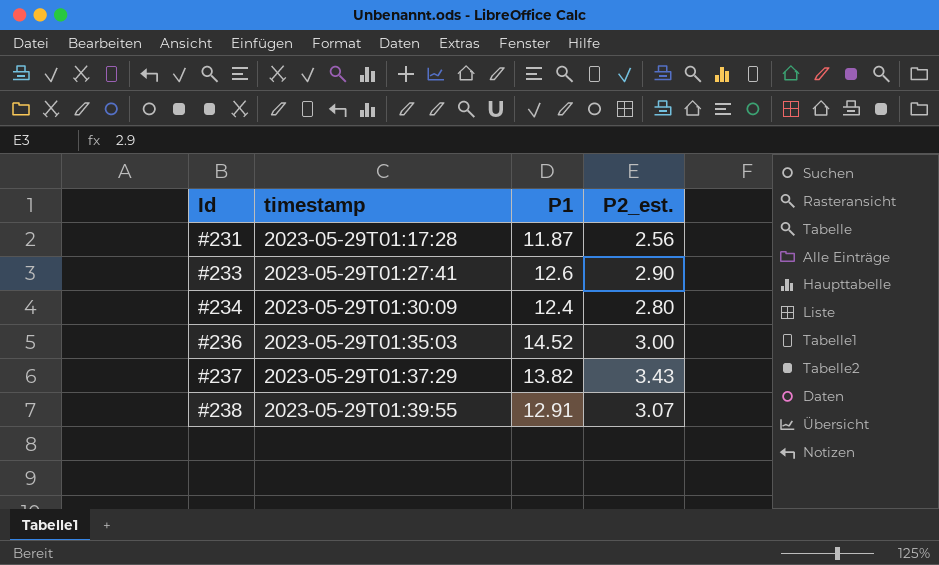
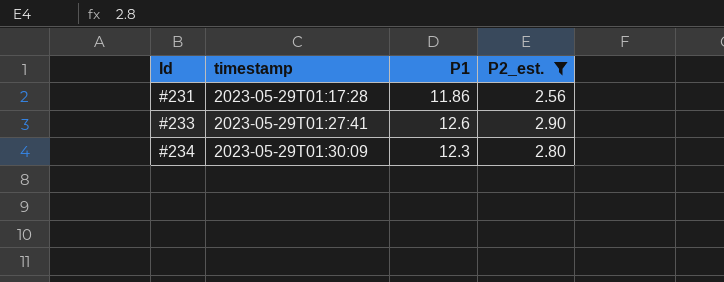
filter: none -> P2_est. <= 2.90
#231 | P1: 11.87 -> 11.86
#234 | P1: 12.4 -> 12.3

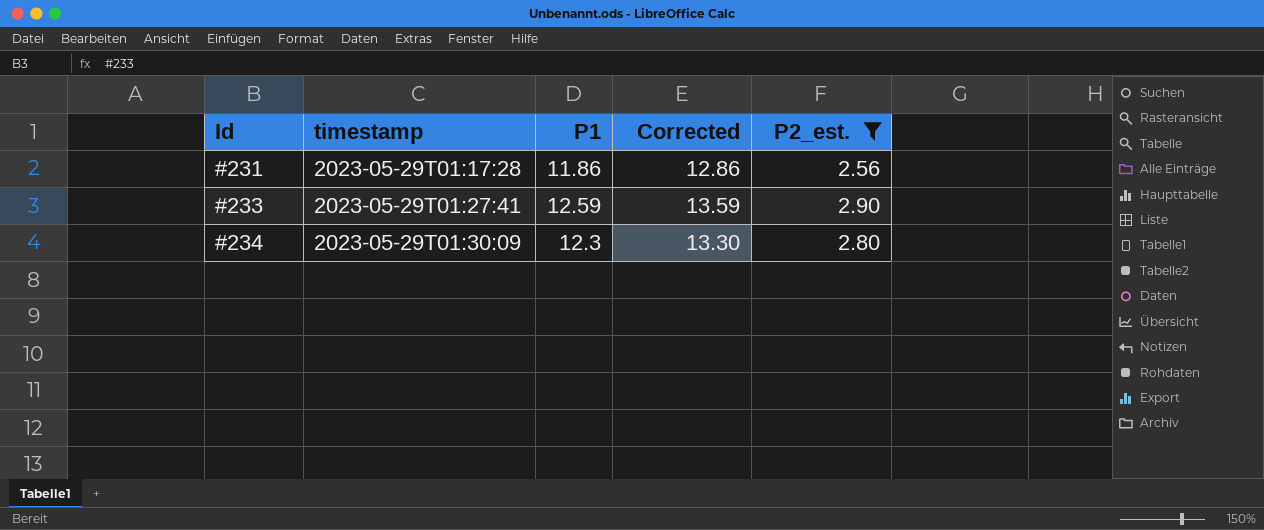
column Corrected | formula: none -> [P1] + 1
#233 | P1: 12.6 -> 12.59

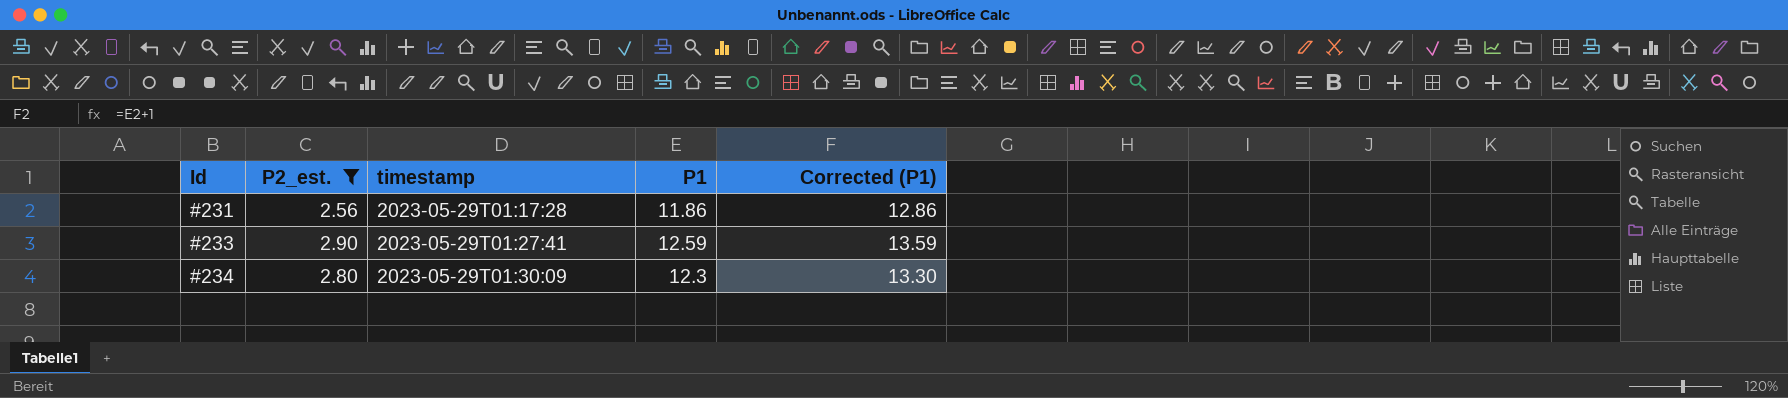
column P2_est. | position: 5 -> 2
column name: Corrected -> Corrected (P1)

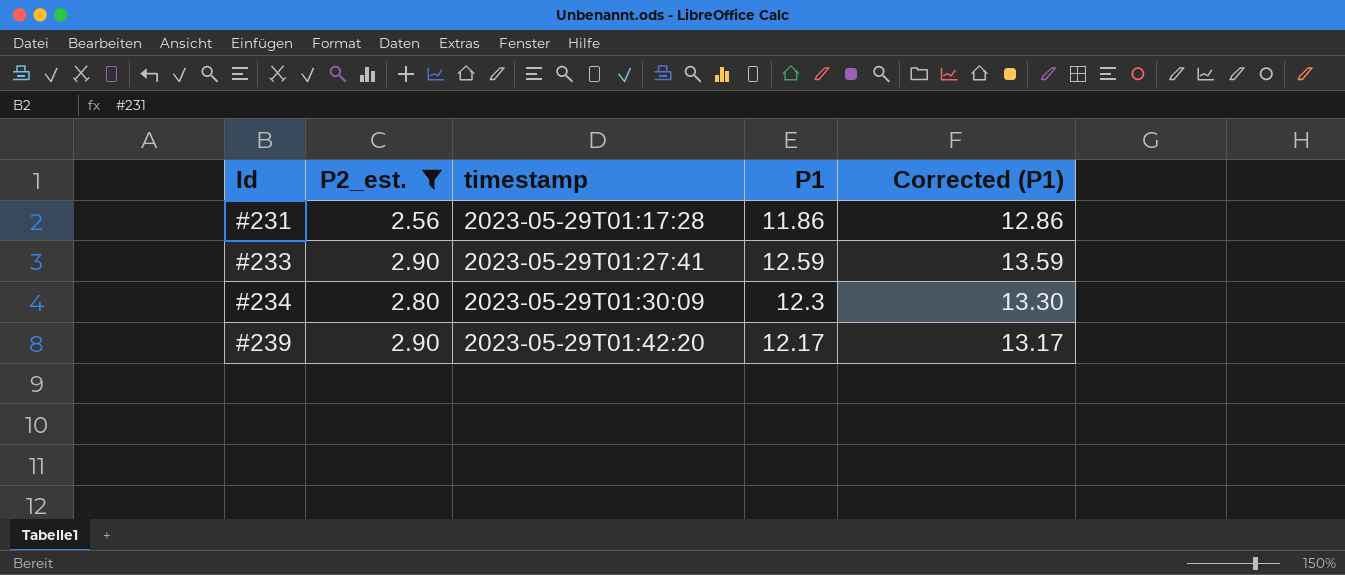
row #239: none -> 2.90 | 2023-05-29T01:42:20 | 12.17 | 13.17

